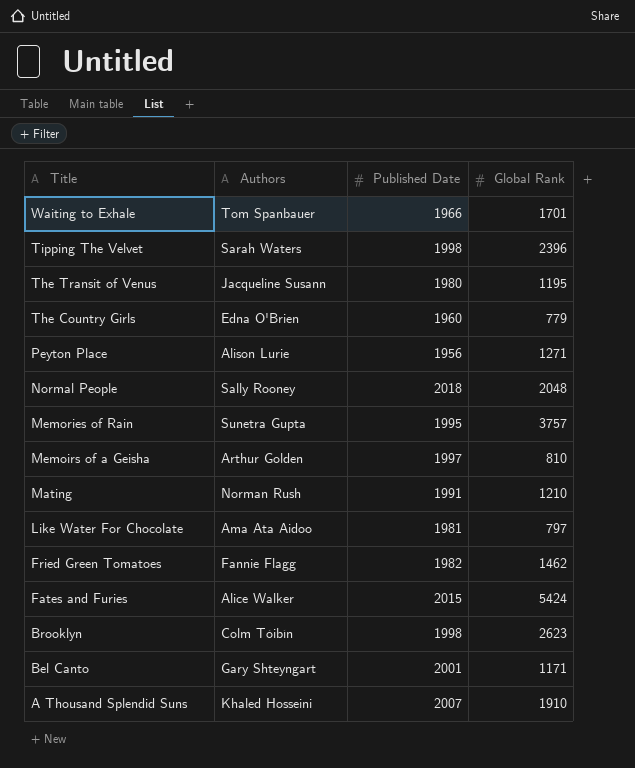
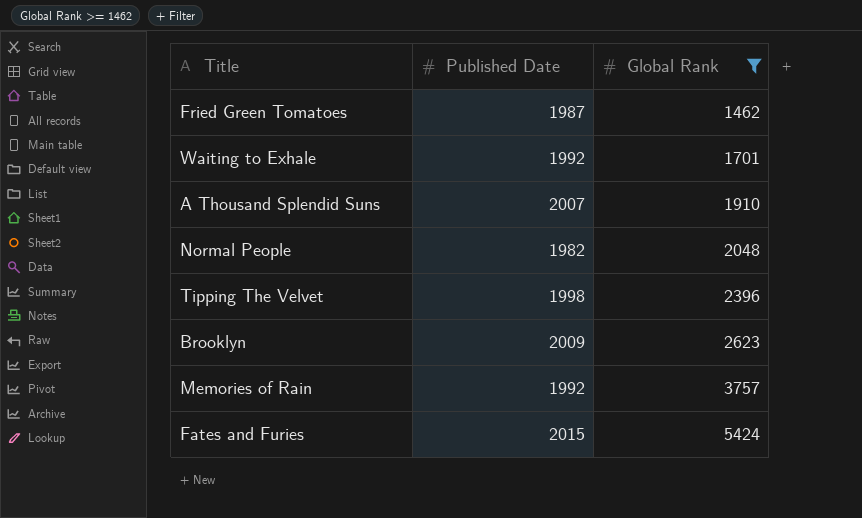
filter: none -> Global Rank >= 1462
row order: Title descending -> Global Rank ascending
column Authors | position: 2 -> none
Fried Green Tomatoes | Published Date: 1982 -> 1987
Waiting to Exhale | Published Date: 1966 -> 1992
Normal People | Published Date: 2018 -> 1982
Brooklyn | Published Date: 1998 -> 2009
Memories of Rain | Published Date: 1995 -> 1992

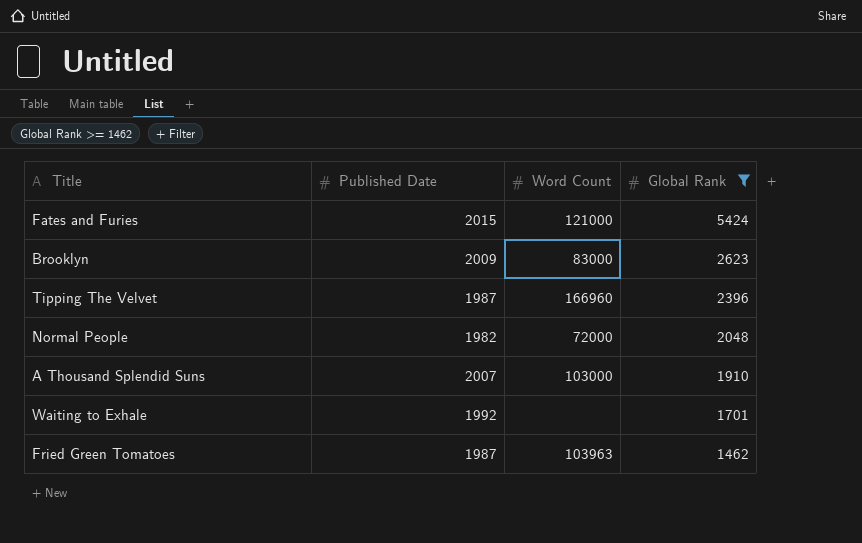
row order: Global Rank ascending -> Global Rank descending
column Word Count | position: none -> 3
row Memories of Rain: 1992 | 3757 -> none
Tipping The Velvet | Published Date: 1998 -> 1987

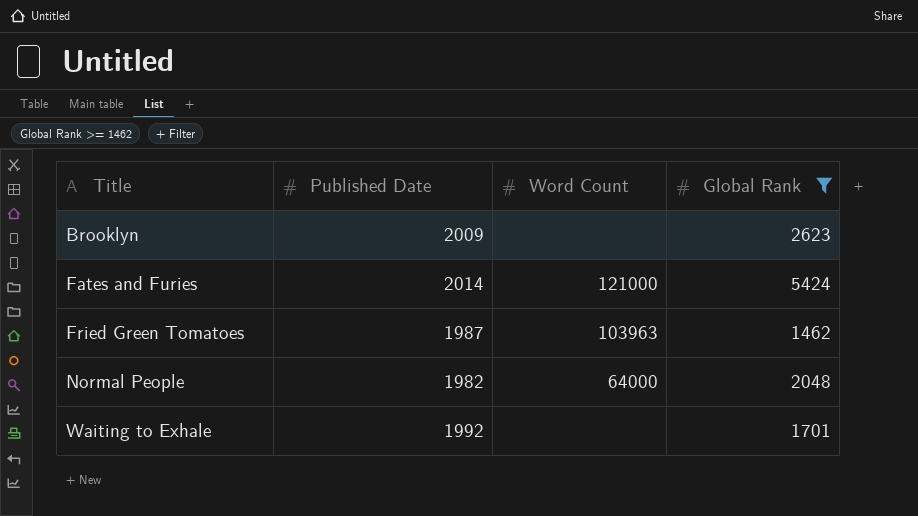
row order: Global Rank descending -> Title ascending
row Tipping The Velvet: 1987 | 166960 | 2396 -> none
row A Thousand Splendid Suns: 2007 | 103000 | 1910 -> none
Brooklyn | Word Count: 83000 -> none
Fates and Furies | Published Date: 2015 -> 2014
Normal People | Word Count: 72000 -> 64000

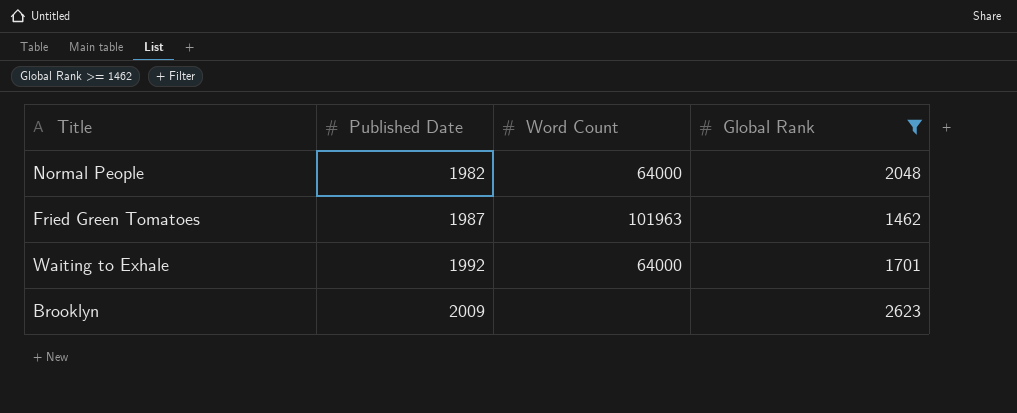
row order: Title ascending -> Published Date ascending
row Fates and Furies: 2014 | 121000 | 5424 -> none
Fried Green Tomatoes | Word Count: 103963 -> 101963
Waiting to Exhale | Word Count: none -> 64000

